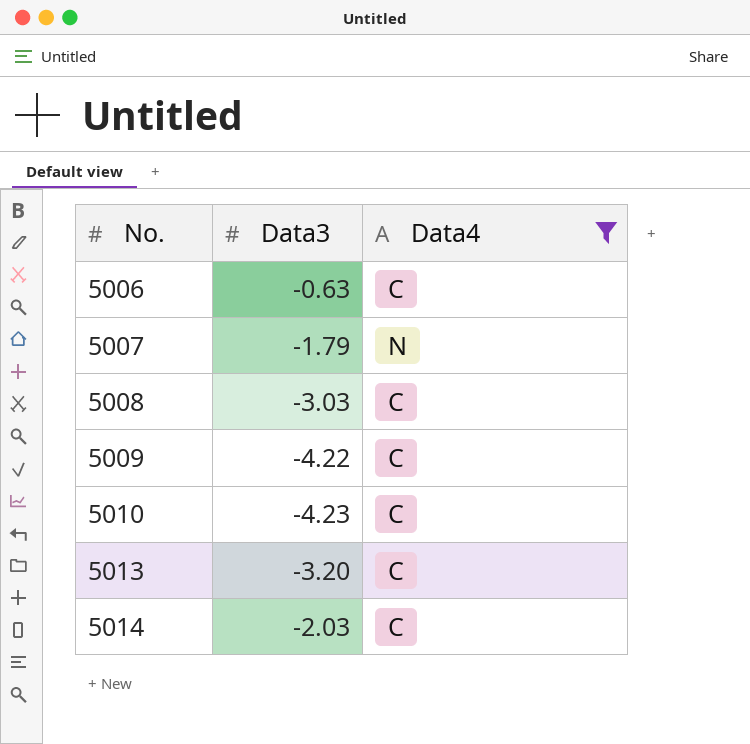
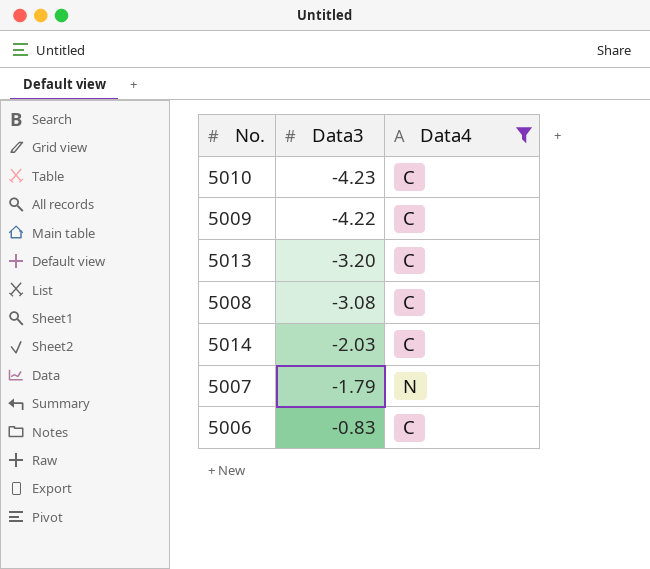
row order: No. ascending -> Data3 ascending
5008 | Data3: -3.03 -> -3.08
5006 | Data3: -0.63 -> -0.83

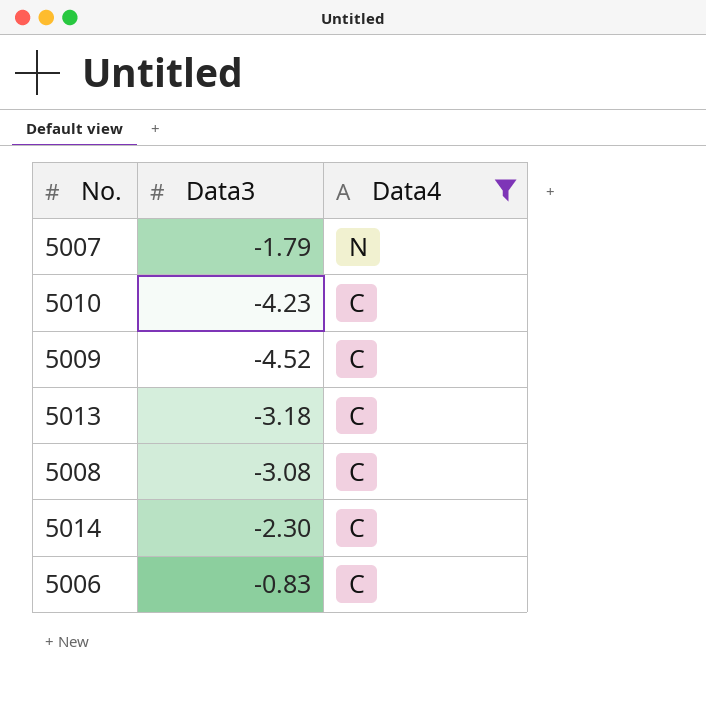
row order: Data3 ascending -> Data4 descending
5009 | Data3: -4.22 -> -4.52
5013 | Data3: -3.20 -> -3.18
5014 | Data3: -2.03 -> -2.30

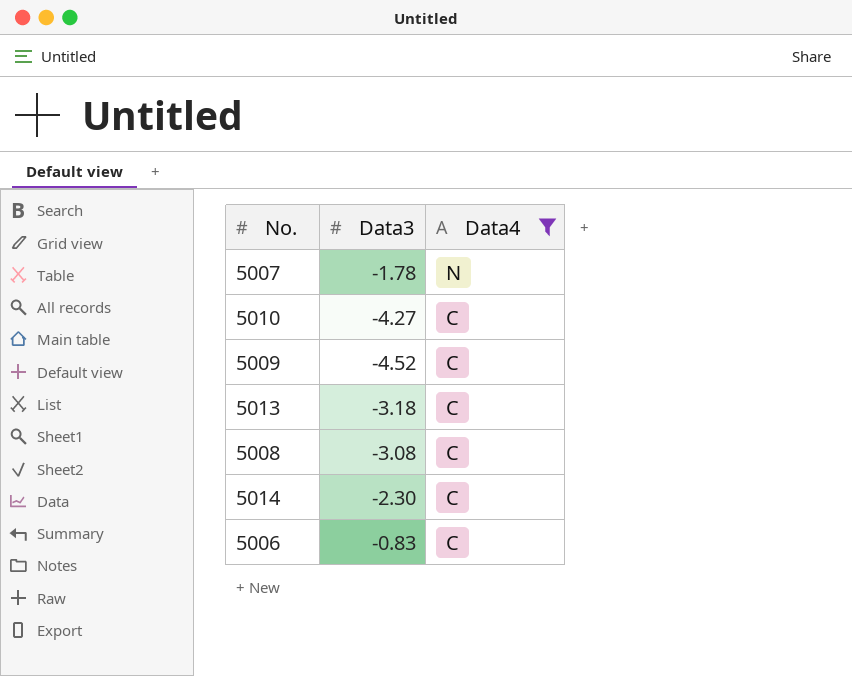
5007 | Data3: -1.79 -> -1.78
5010 | Data3: -4.23 -> -4.27

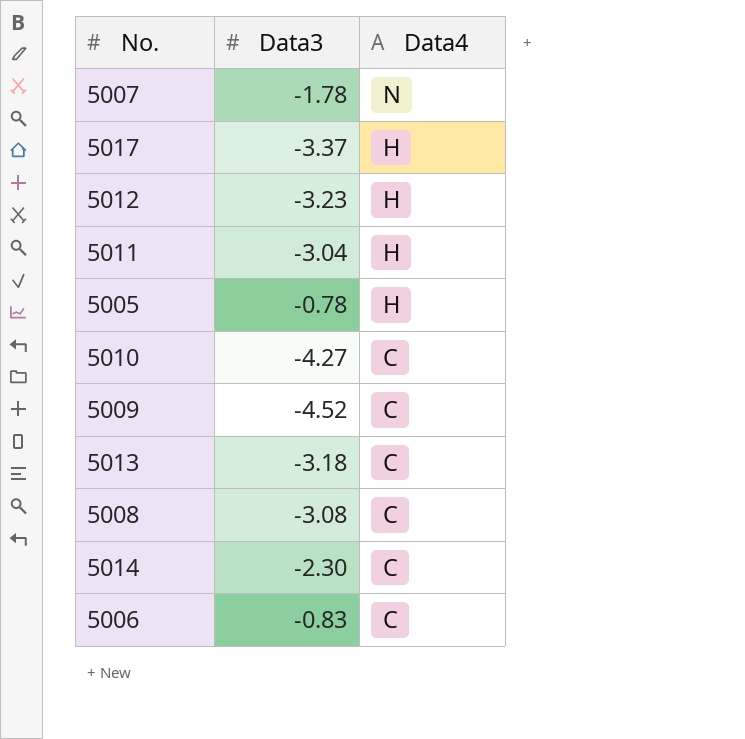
filter: Data4 != H -> none

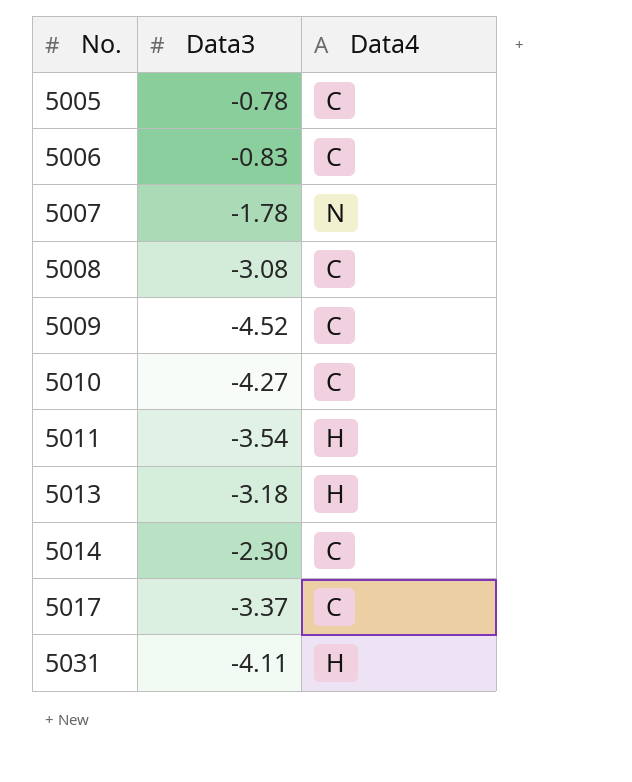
row order: Data4 descending -> No. ascending
row 5012: -3.23 | H -> none
5005 | Data4: H -> C
5011 | Data3: -3.04 -> -3.54
5013 | Data4: C -> H
5017 | Data4: H -> C
row 5031: none -> -4.11 | H

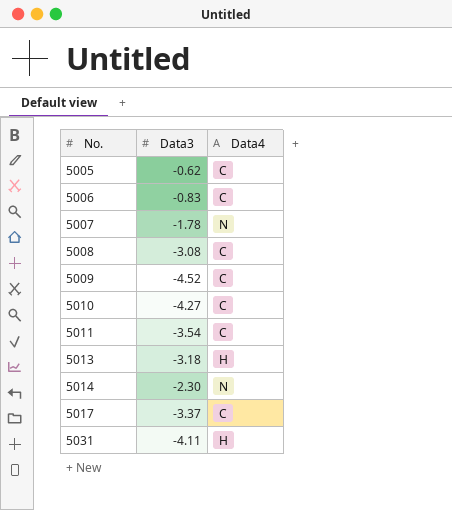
5005 | Data3: -0.78 -> -0.62
5011 | Data4: H -> C
5014 | Data4: C -> N

